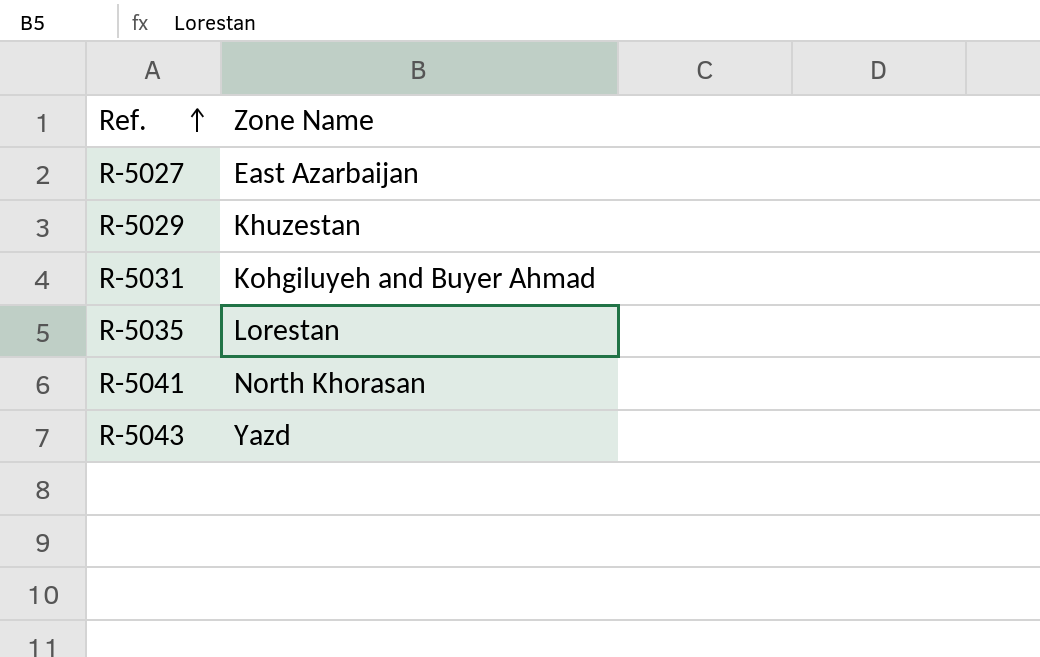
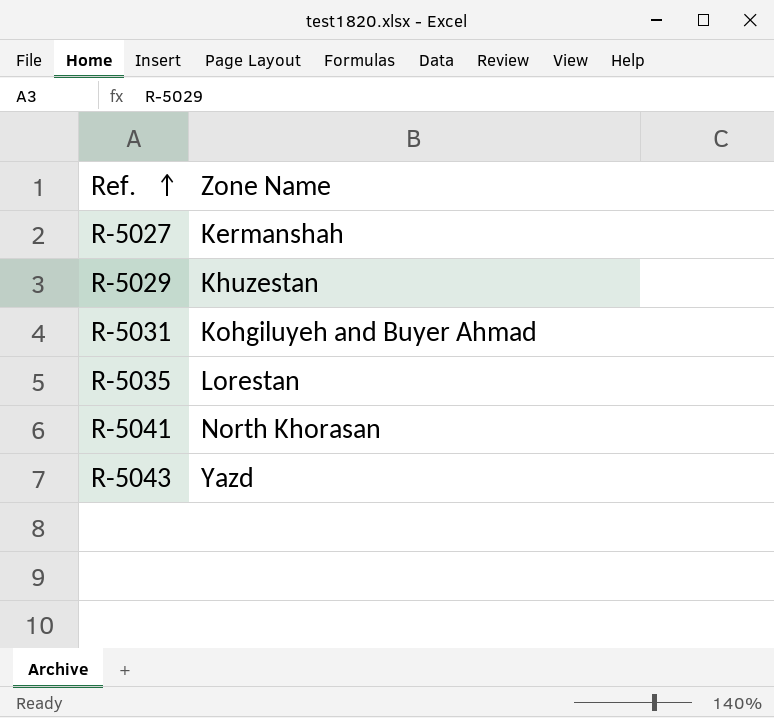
R-5027 | Zone Name: East Azarbaijan -> Kermanshah

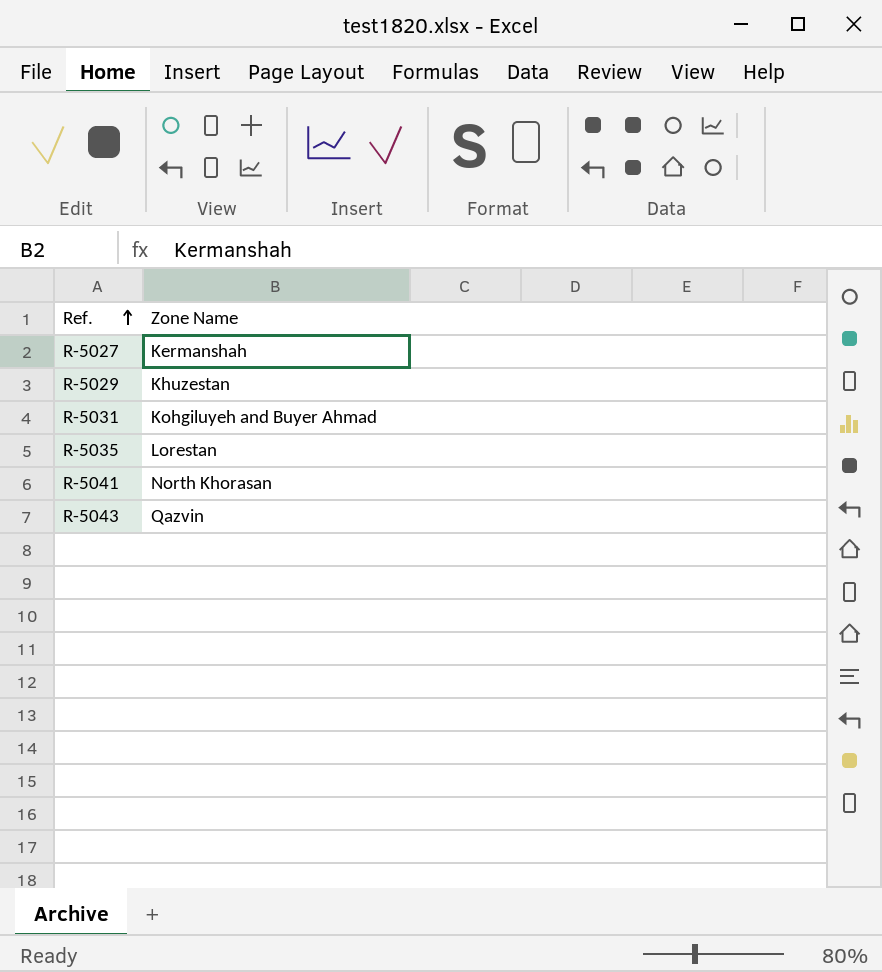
R-5043 | Zone Name: Yazd -> Qazvin

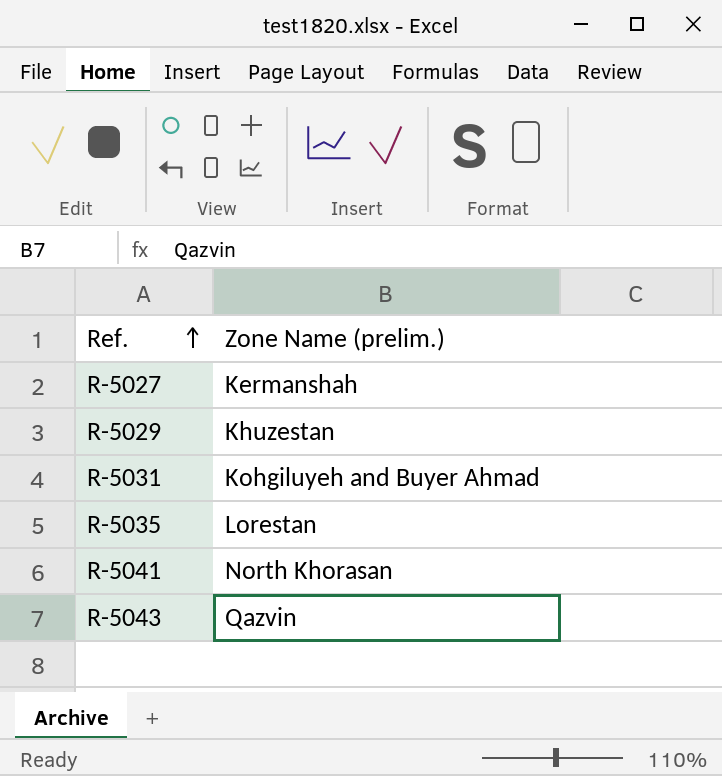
column name: Zone Name -> Zone Name (prelim.)

